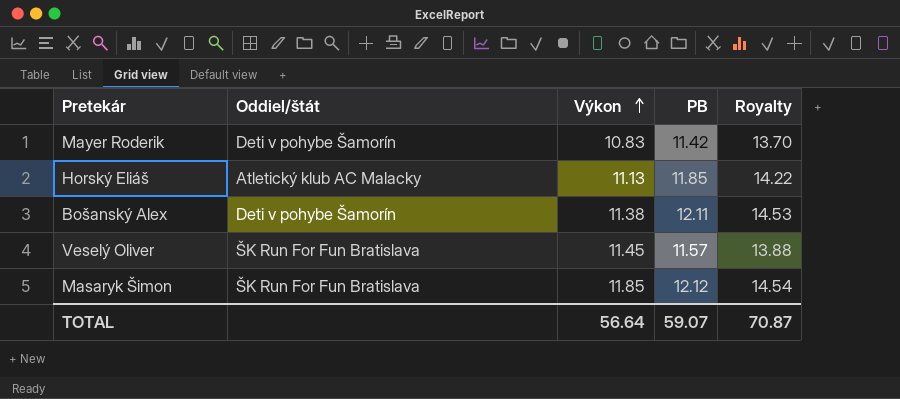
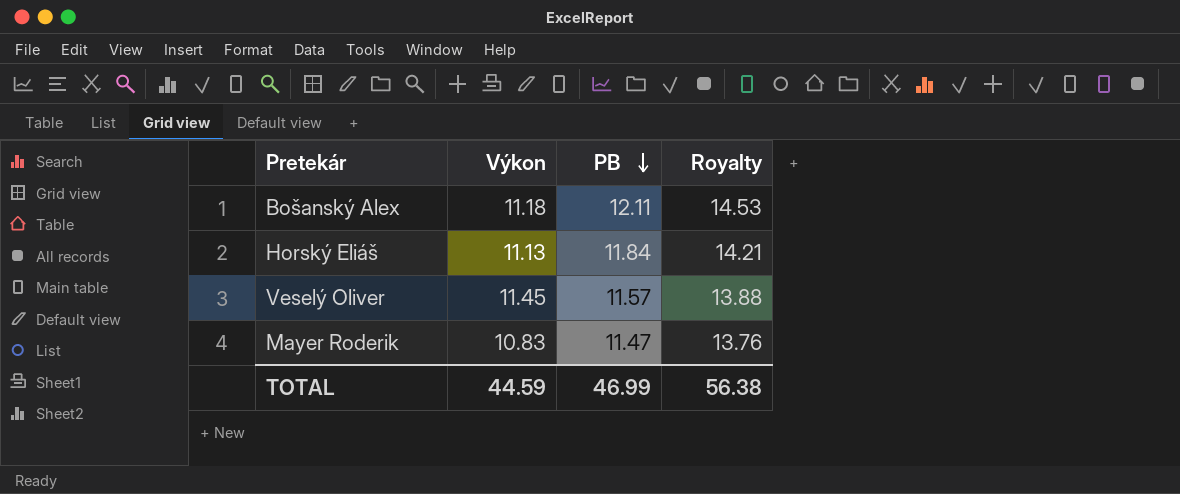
row order: Výkon ascending -> PB descending
column Oddiel/štát | position: 2 -> none
row Masaryk Šimon: ŠK Run For Fun Bratislava | 11.85 | 12.12 | 14.54 -> none
Bošanský Alex | Výkon: 11.38 -> 11.18
Horský Eliáš | PB: 11.85 -> 11.84
Horský Eliáš | Royalty: 14.22 -> 14.21
Mayer Roderik | PB: 11.42 -> 11.47
Mayer Roderik | Royalty: 13.70 -> 13.76
TOTAL | Výkon: 56.64 -> 44.59
TOTAL | PB: 59.07 -> 46.99
TOTAL | Royalty: 70.87 -> 56.38

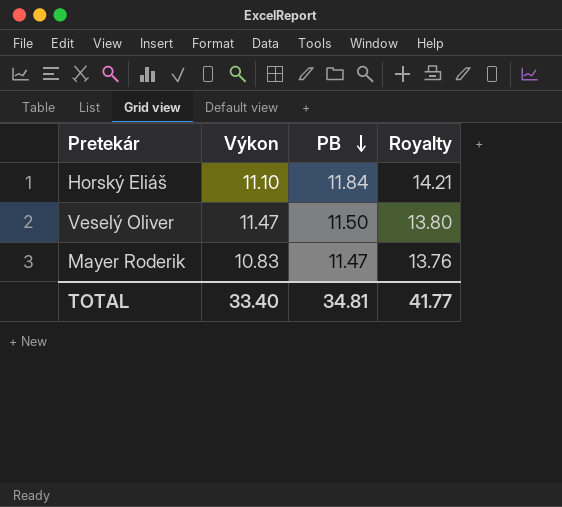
row Bošanský Alex: 11.18 | 12.11 | 14.53 -> none
Horský Eliáš | Výkon: 11.13 -> 11.10
Veselý Oliver | Výkon: 11.45 -> 11.47
Veselý Oliver | PB: 11.57 -> 11.50
Veselý Oliver | Royalty: 13.88 -> 13.80
TOTAL | Výkon: 44.59 -> 33.40
TOTAL | PB: 46.99 -> 34.81
TOTAL | Royalty: 56.38 -> 41.77

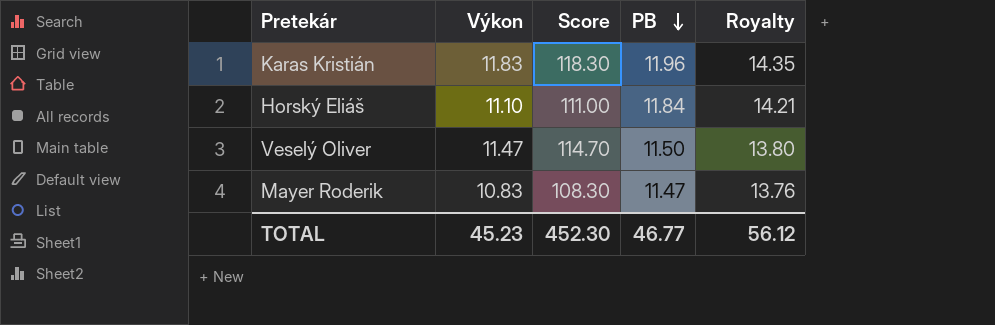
column Score | formula: none -> [Výkon] * 10
row Karas Kristián: none -> 11.83 | 118.30 | 11.96 | 14.35
TOTAL | Výkon: 33.40 -> 45.23
TOTAL | PB: 34.81 -> 46.77
TOTAL | Royalty: 41.77 -> 56.12

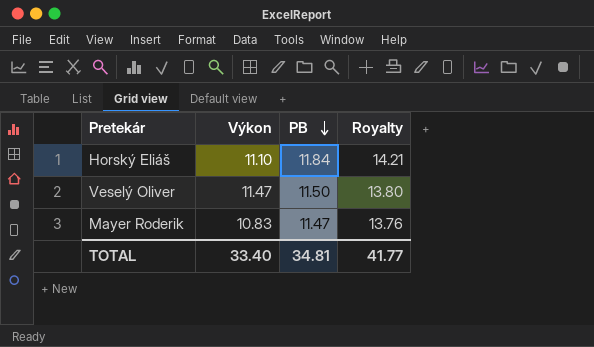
column Score | formula: [Výkon] * 10 -> none
row Karas Kristián: 11.83 | 118.30 | 11.96 | 14.35 -> none
TOTAL | Výkon: 45.23 -> 33.40
TOTAL | PB: 46.77 -> 34.81
TOTAL | Royalty: 56.12 -> 41.77

